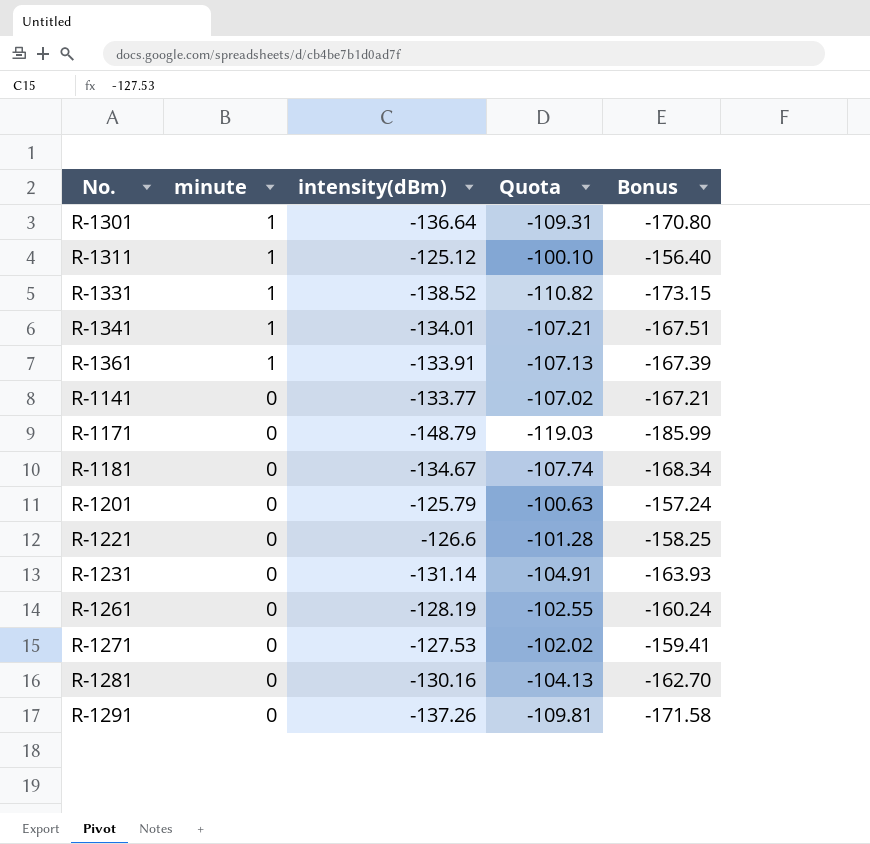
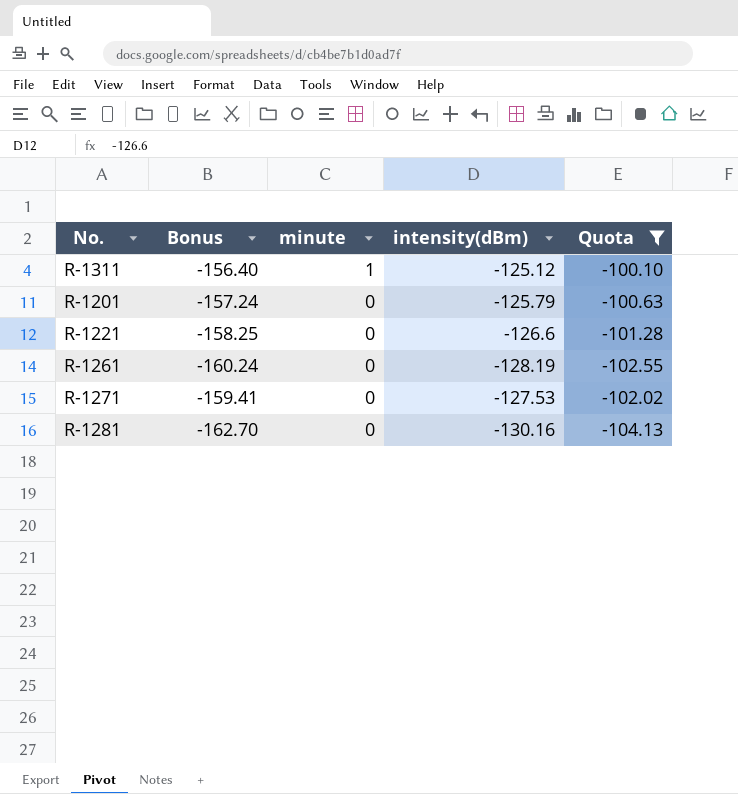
filter: none -> Quota >= -104.13
column Bonus | position: 5 -> 2

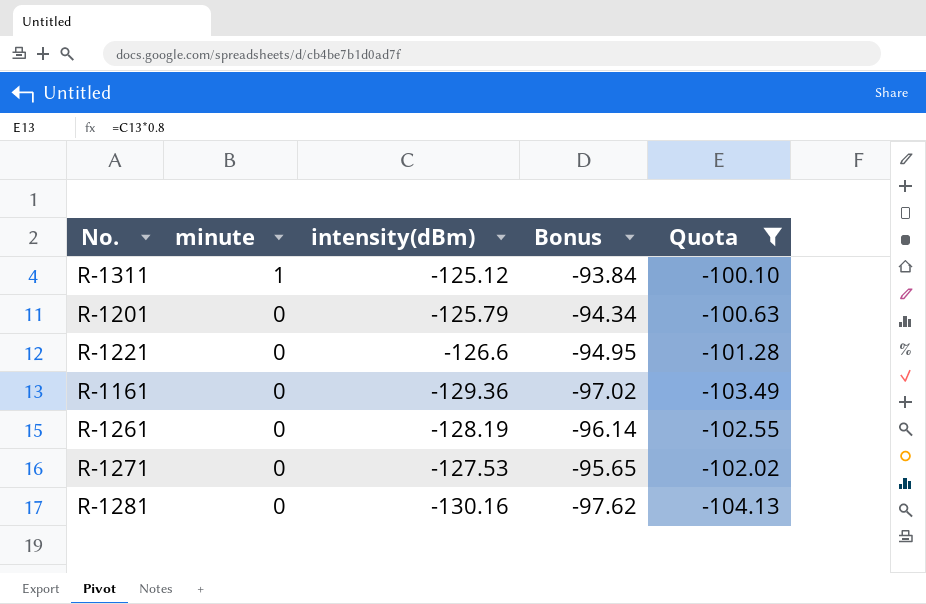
column Bonus | formula: [intensity(dBm)] * 1.25 -> [intensity(dBm)] * 0.75
column Bonus | position: 2 -> 4
row R-1161: none -> 0 | -129.36 | -97.02 | -103.49

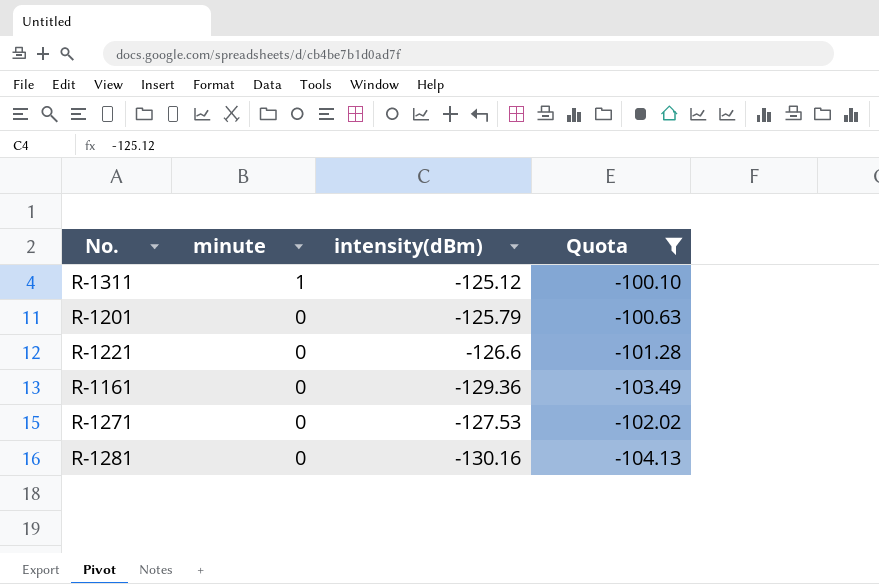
column Bonus | formula: [intensity(dBm)] * 0.75 -> none
row R-1261: 0 | -128.19 | -96.14 | -102.55 -> none

